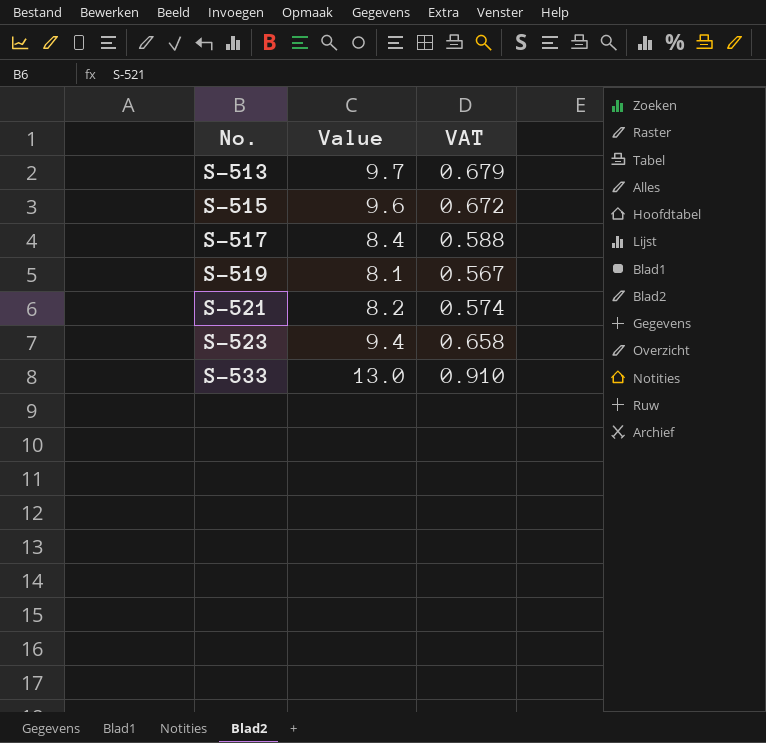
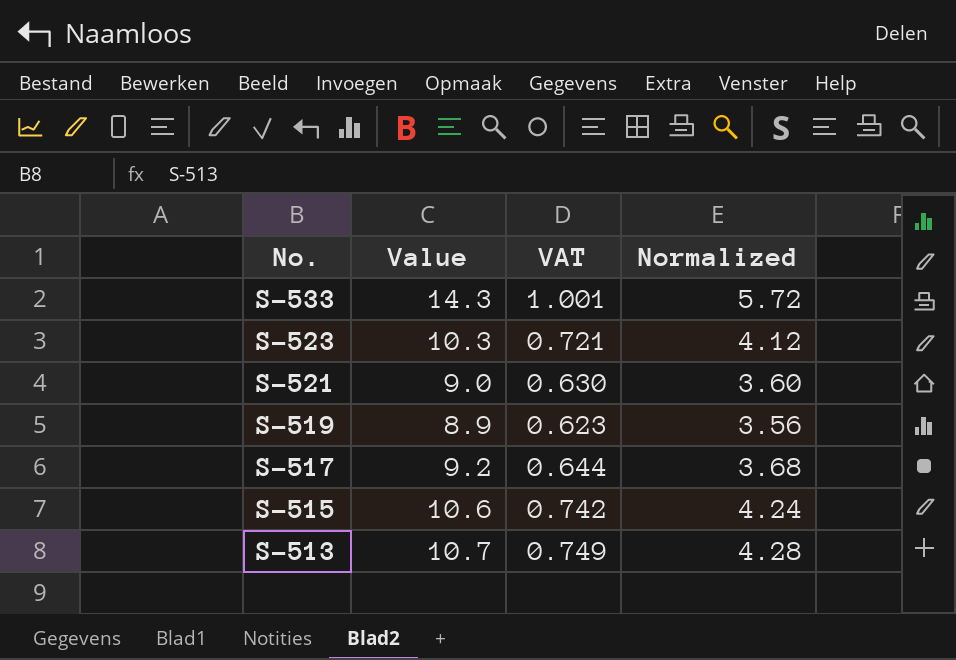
row order: No. ascending -> No. descending
column Normalized | formula: none -> [Value] * 0.4
S-533 | Value: 13.0 -> 14.3
S-533 | VAT: 0.910 -> 1.001
S-523 | Value: 9.4 -> 10.3
S-523 | VAT: 0.658 -> 0.721
S-521 | Value: 8.2 -> 9.0
S-521 | VAT: 0.574 -> 0.630
S-519 | Value: 8.1 -> 8.9
S-519 | VAT: 0.567 -> 0.623
S-517 | Value: 8.4 -> 9.2
S-517 | VAT: 0.588 -> 0.644
S-515 | Value: 9.6 -> 10.6
S-515 | VAT: 0.672 -> 0.742
S-513 | Value: 9.7 -> 10.7
S-513 | VAT: 0.679 -> 0.749

